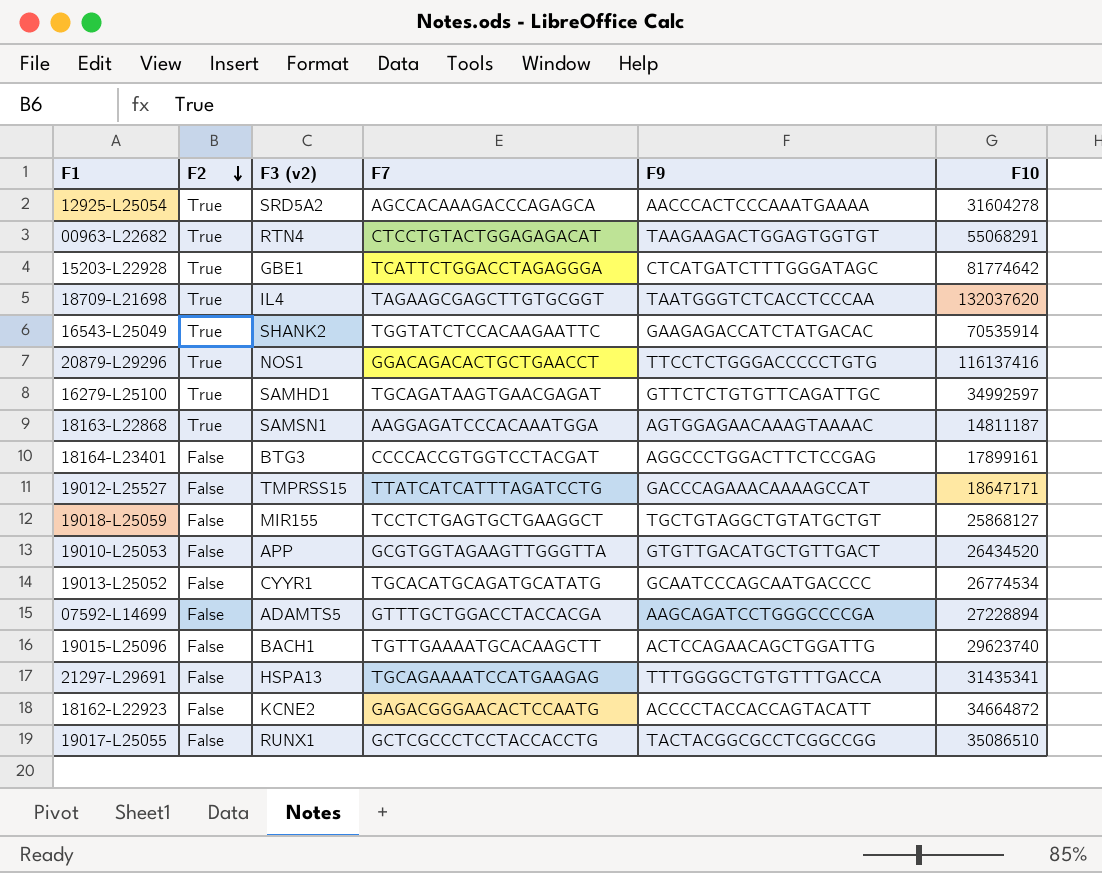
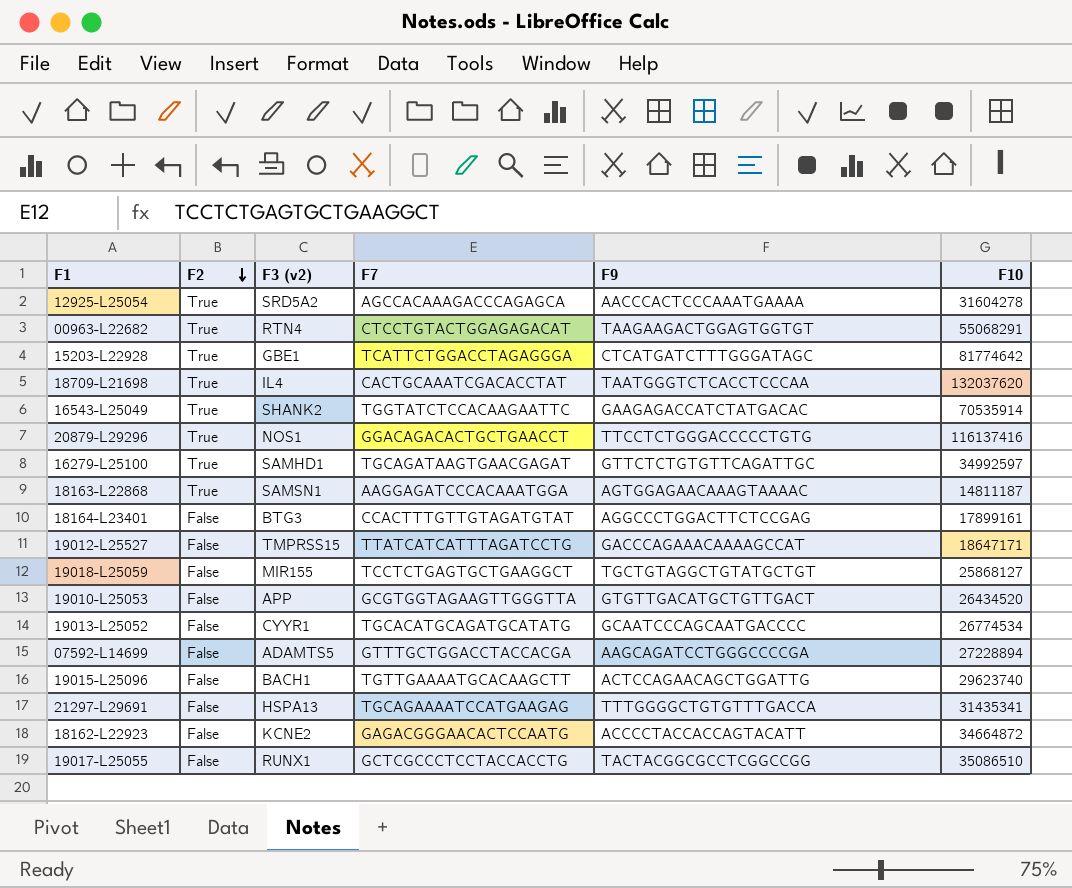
18709-L21698 | F7: TAGAAGCGAGCTTGTGCGGT -> CACTGCAAATCGACACCTAT
18164-L23401 | F7: CCCCACCGTGGTCCTACGAT -> CCACTTTGTTGTAGATGTAT

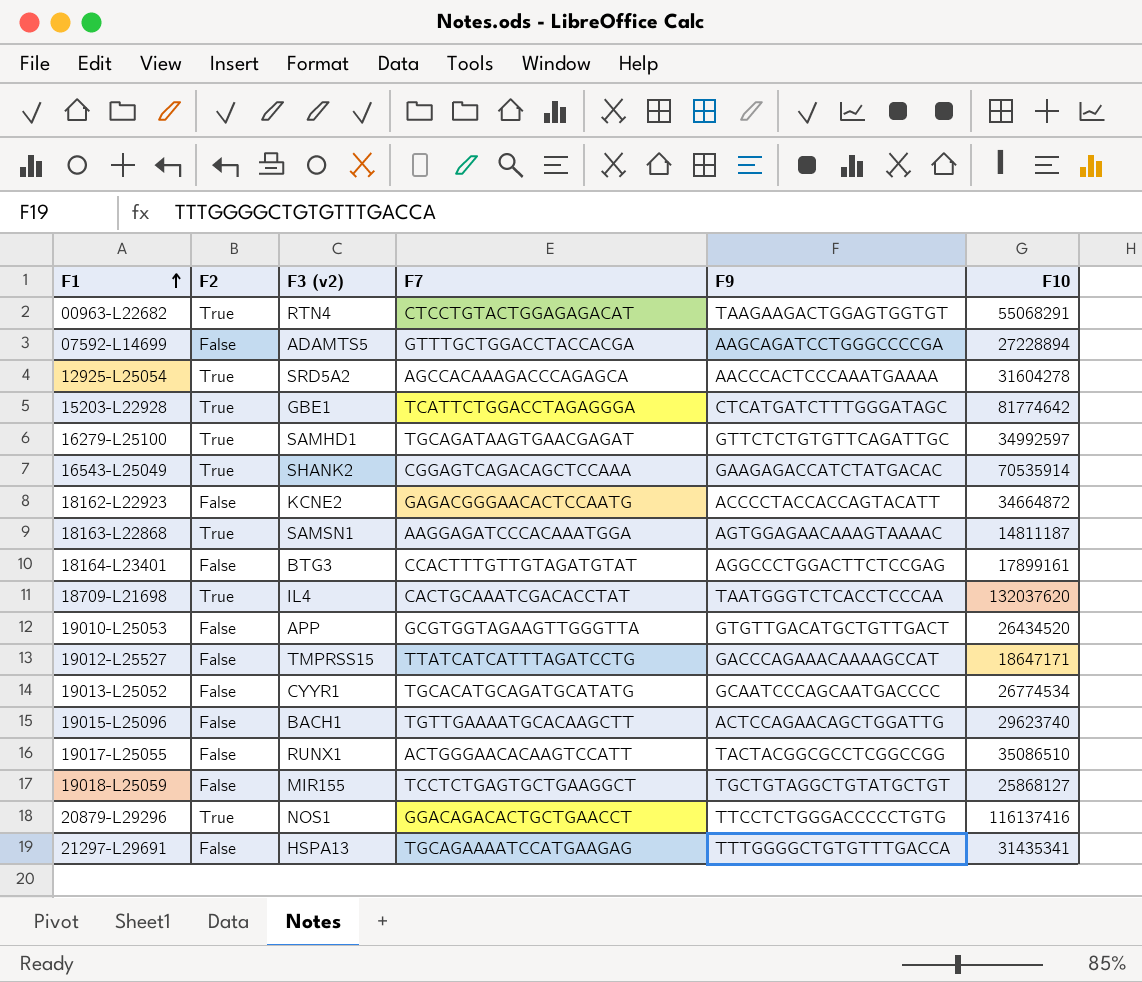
row order: F2 descending -> F1 ascending
16543-L25049 | F7: TGGTATCTCCACAAGAATTC -> CGGAGTCAGACAGCTCCAAA
19017-L25055 | F7: GCTCGCCCTCCTACCACCTG -> ACTGGGAACACAAGTCCATT

